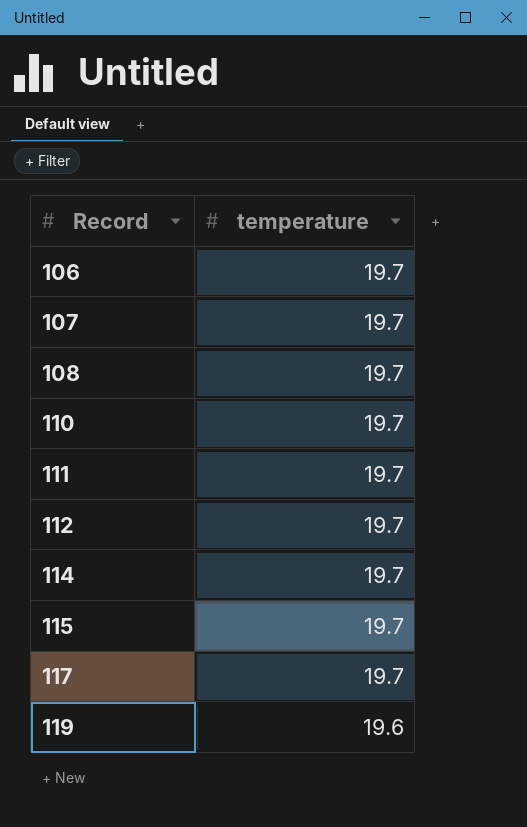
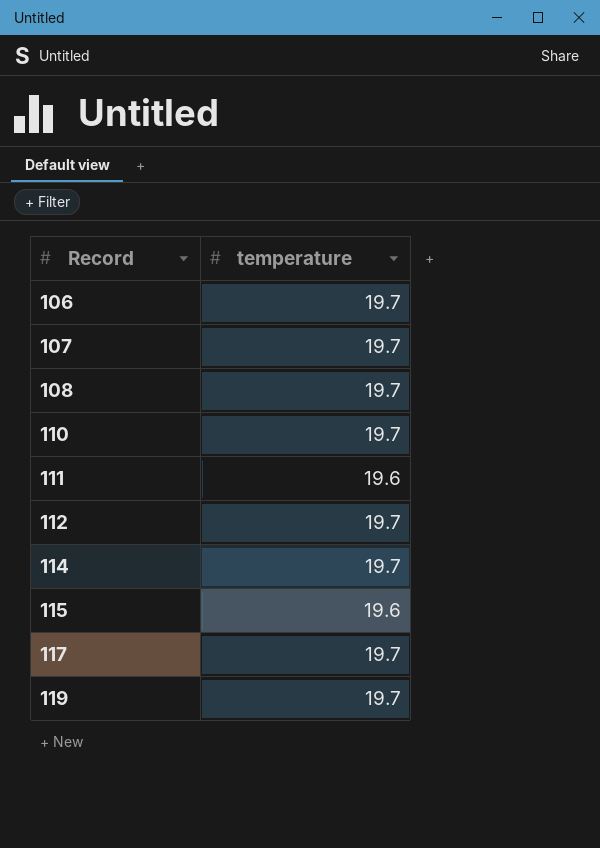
111 | temperature: 19.7 -> 19.6
115 | temperature: 19.7 -> 19.6
119 | temperature: 19.6 -> 19.7

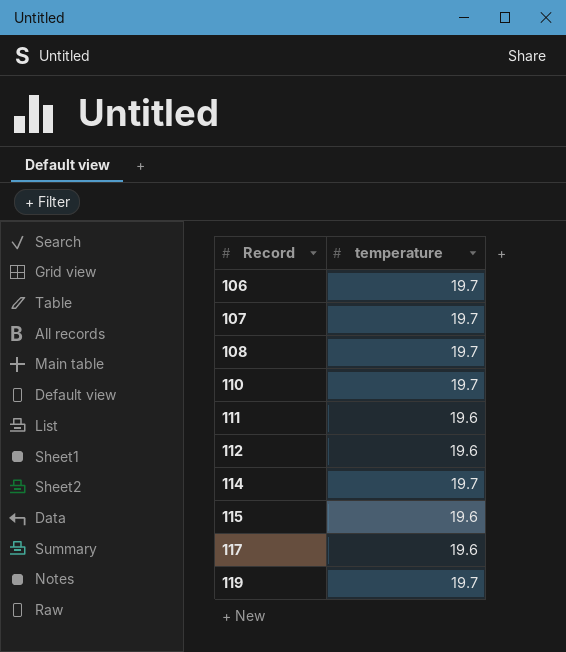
112 | temperature: 19.7 -> 19.6
117 | temperature: 19.7 -> 19.6

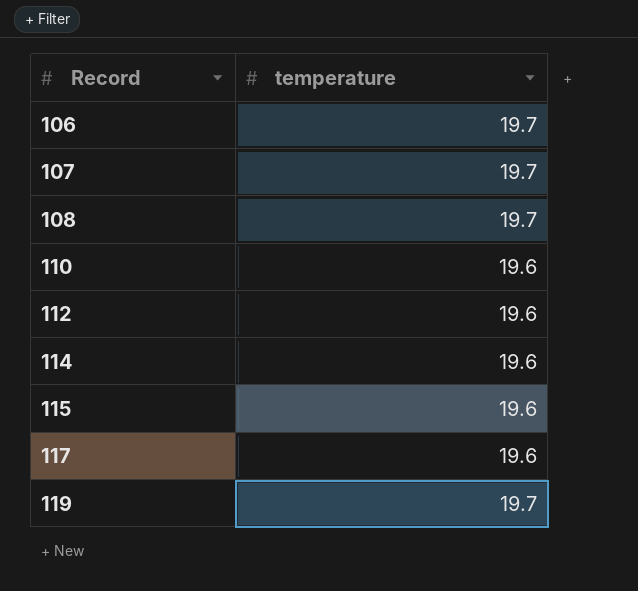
row 111: 19.6 -> none
110 | temperature: 19.7 -> 19.6
114 | temperature: 19.7 -> 19.6

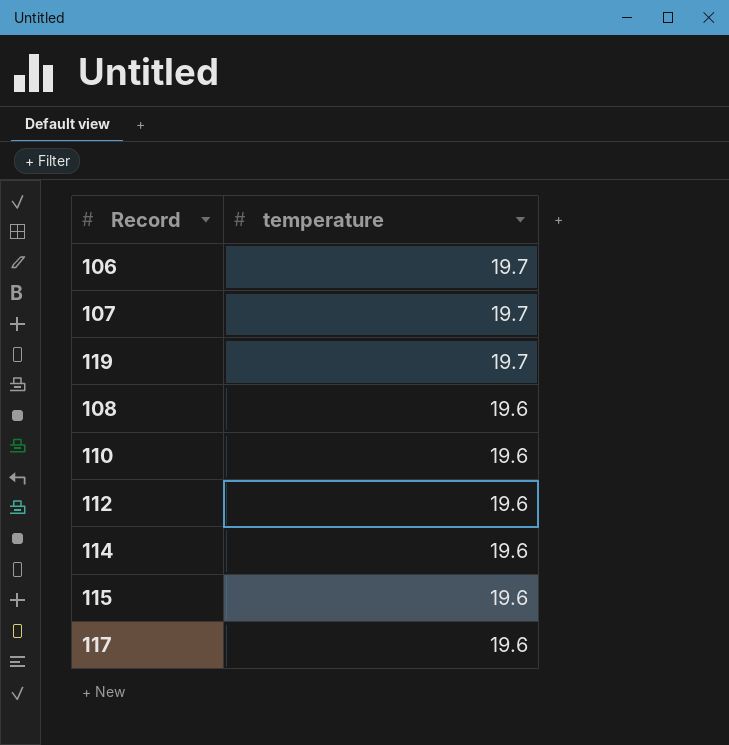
row order: Record ascending -> temperature descending
108 | temperature: 19.7 -> 19.6

